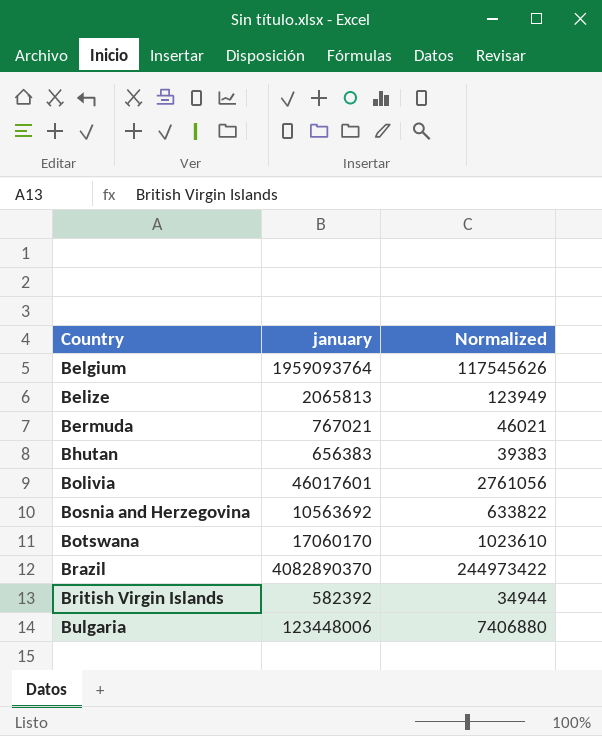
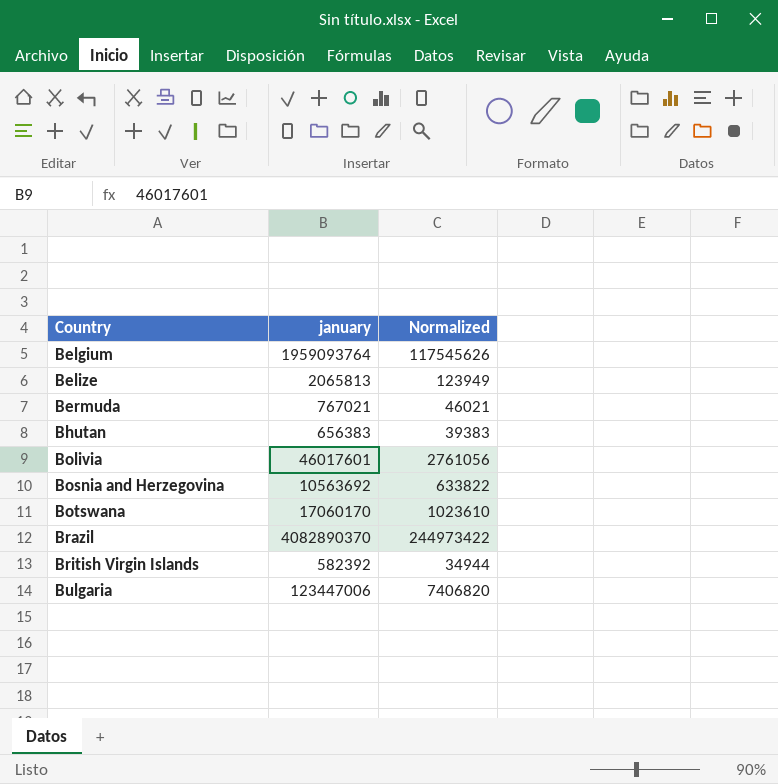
Bulgaria | january: 123448006 -> 123447006
Bulgaria | Normalized: 7406880 -> 7406820

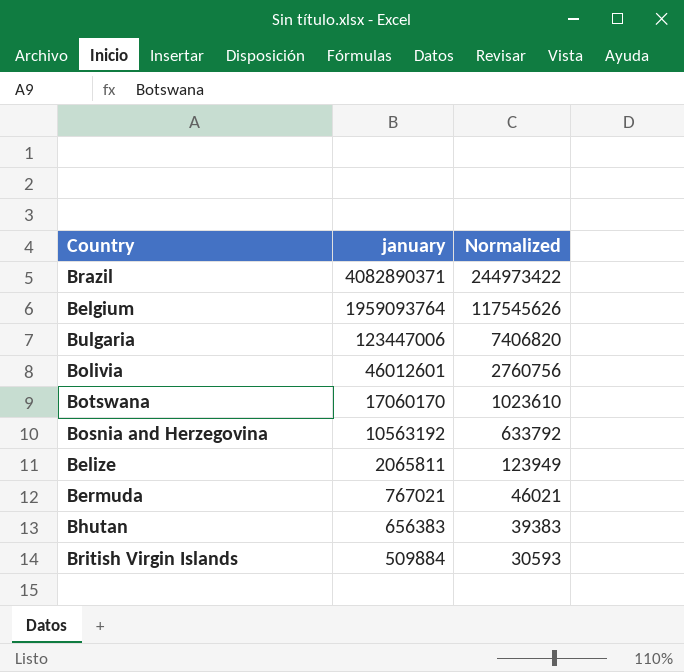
row order: Country ascending -> january descending
Brazil | january: 4082890370 -> 4082890371
Bolivia | january: 46017601 -> 46012601
Bolivia | Normalized: 2761056 -> 2760756
Bosnia and Herzegovina | january: 10563692 -> 10563192
Bosnia and Herzegovina | Normalized: 633822 -> 633792
Belize | january: 2065813 -> 2065811
British Virgin Islands | january: 582392 -> 509884
British Virgin Islands | Normalized: 34944 -> 30593

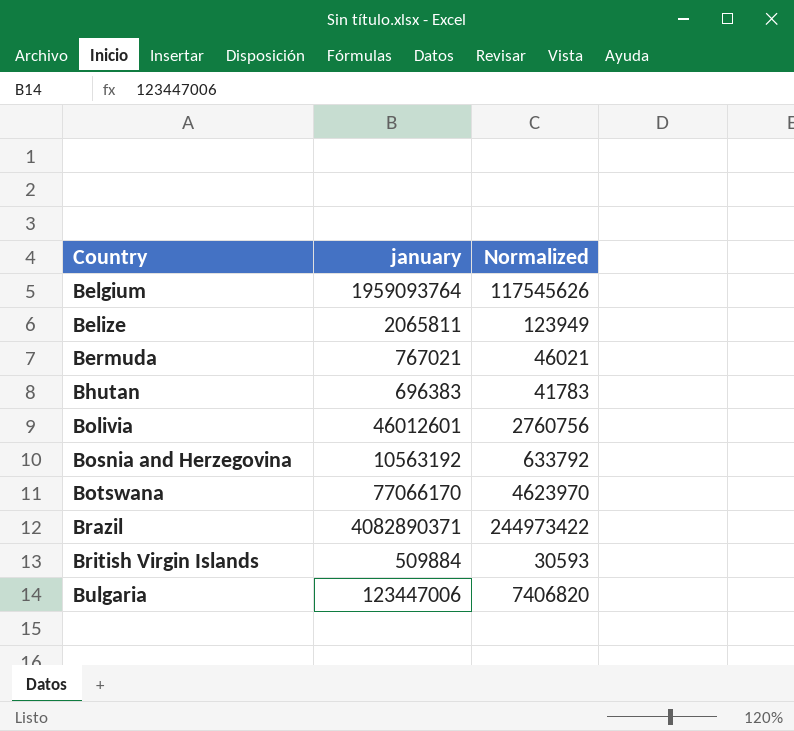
row order: january descending -> Country ascending
Bhutan | january: 656383 -> 696383
Bhutan | Normalized: 39383 -> 41783
Botswana | january: 17060170 -> 77066170
Botswana | Normalized: 1023610 -> 4623970

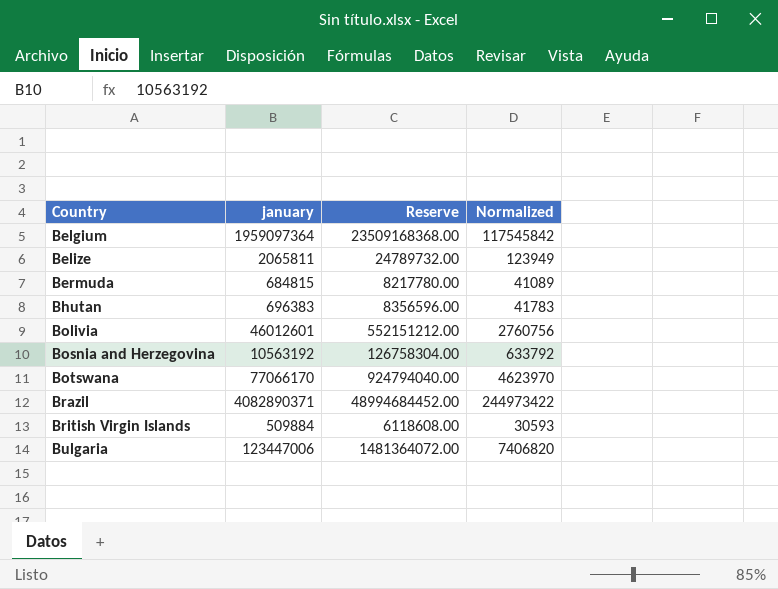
column Reserve | formula: none -> [january] * 12
Belgium | january: 1959093764 -> 1959097364
Belgium | Normalized: 117545626 -> 117545842
Bermuda | january: 767021 -> 684815
Bermuda | Normalized: 46021 -> 41089

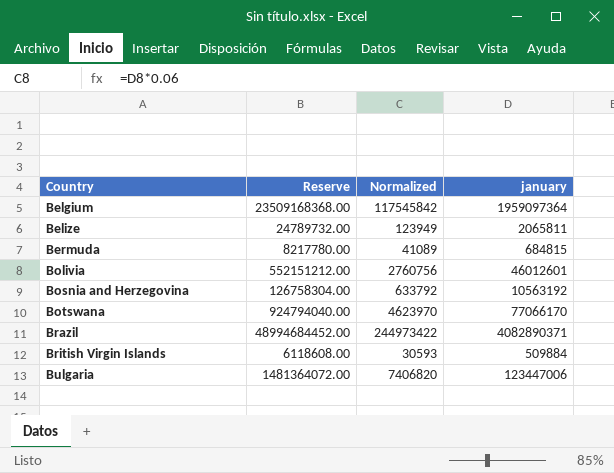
column january | position: 2 -> 4
row Bhutan: 696383 | 8356596.00 | 41783 -> none

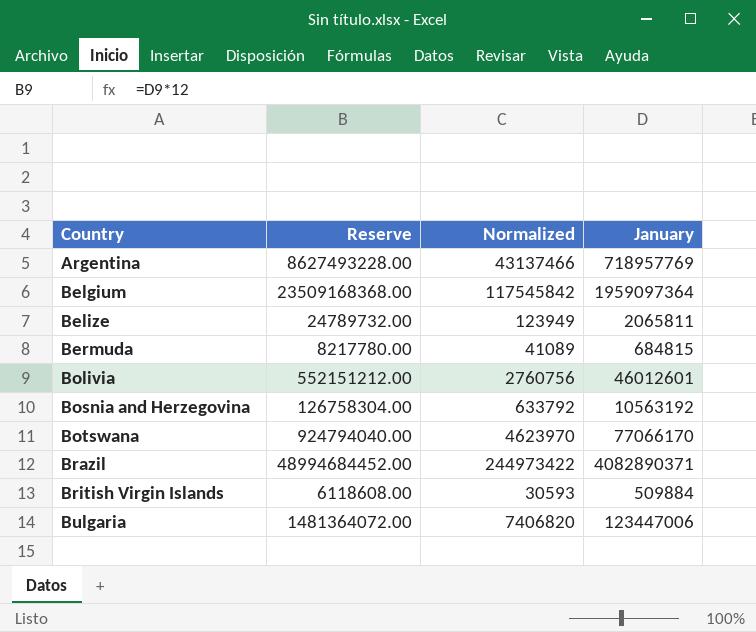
column name: january -> January
row Argentina: none -> 8627493228.00 | 43137466 | 718957769

